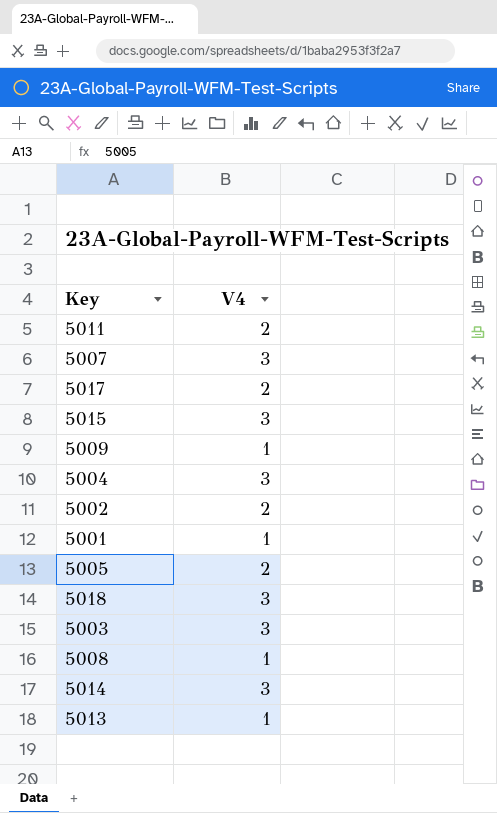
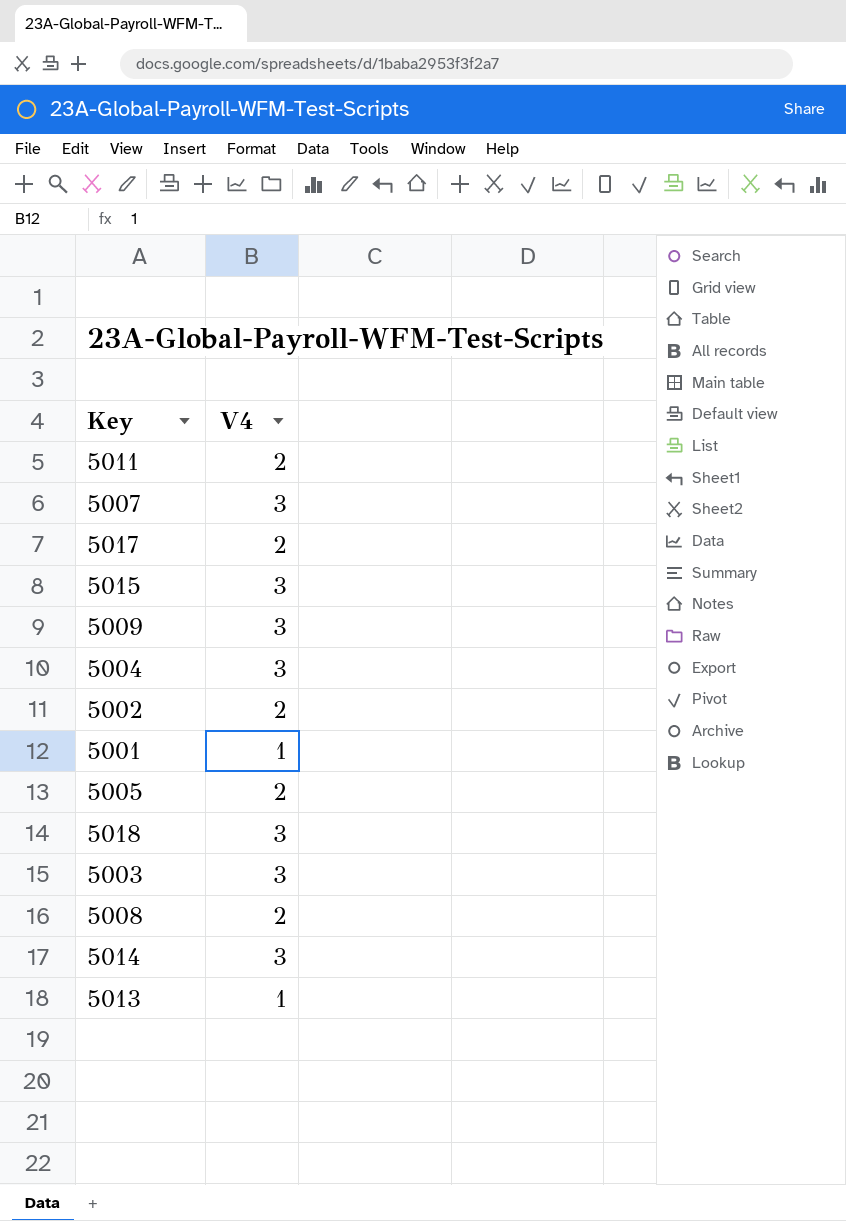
5009 | V4: 1 -> 3
5008 | V4: 1 -> 2

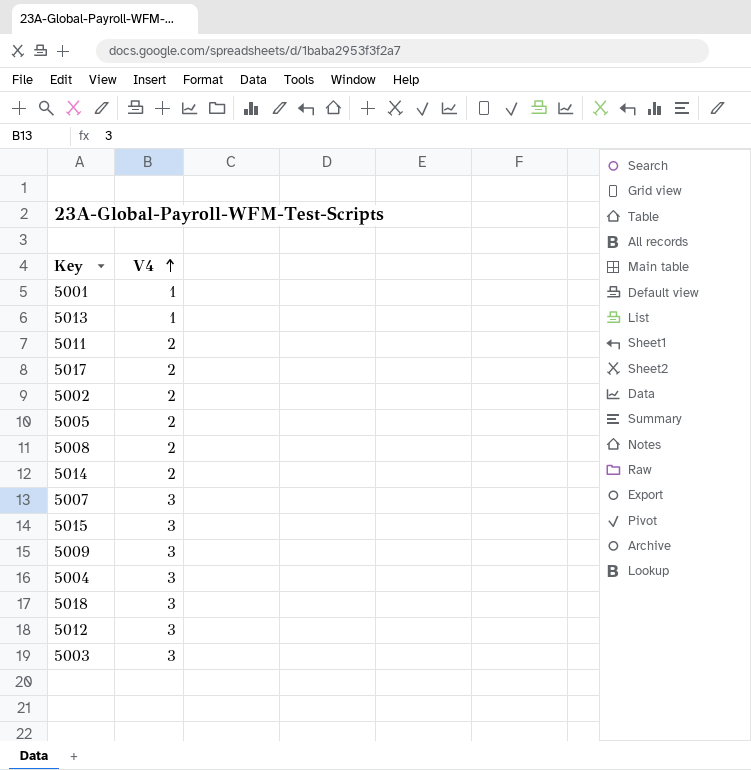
row order: none -> V4 ascending
5014 | V4: 3 -> 2
row 5012: none -> 3

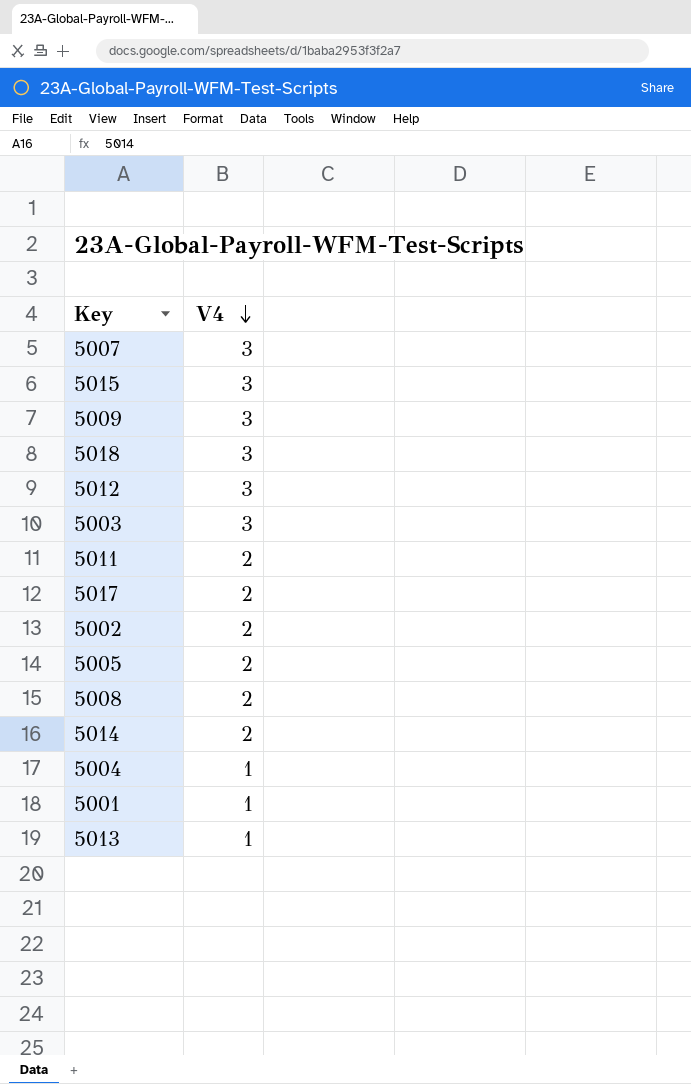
row order: V4 ascending -> V4 descending
5004 | V4: 3 -> 1

